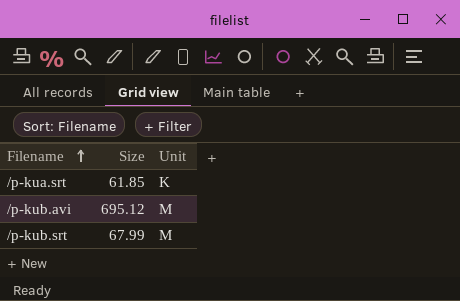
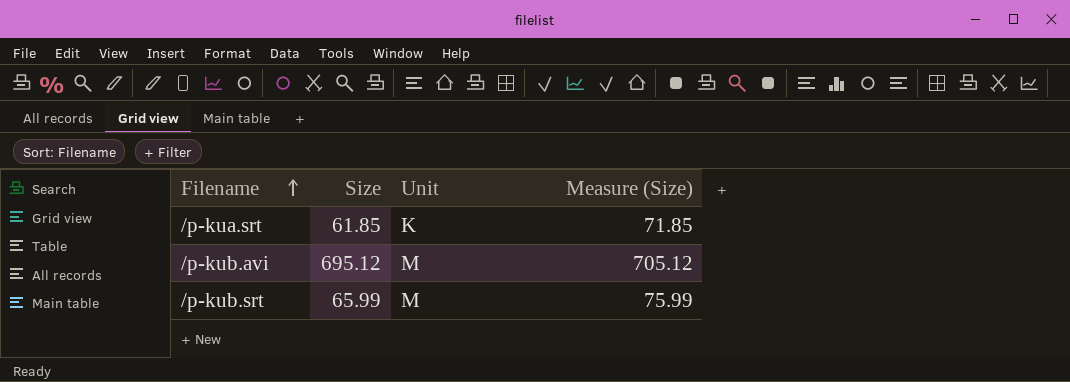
column Measure (Size) | formula: none -> [Size] + 10
/p-kub.srt | Size: 67.99 -> 65.99

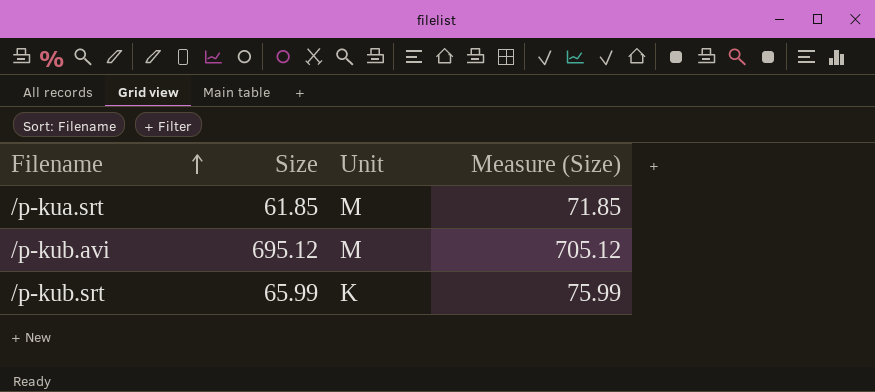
/p-kua.srt | Unit: K -> M
/p-kub.srt | Unit: M -> K

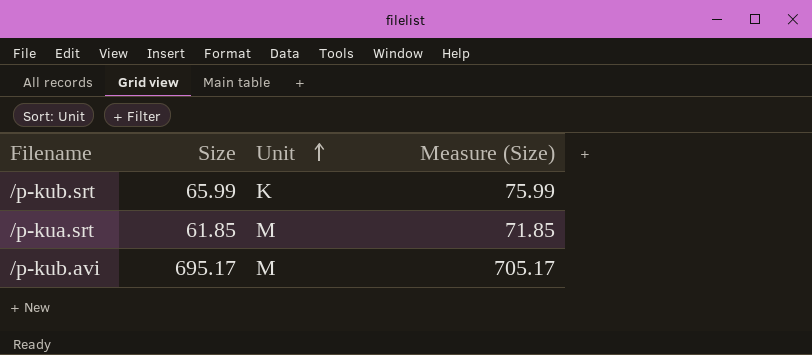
row order: Filename ascending -> Unit ascending
/p-kub.avi | Size: 695.12 -> 695.17
/p-kub.avi | Measure (Size): 705.12 -> 705.17

